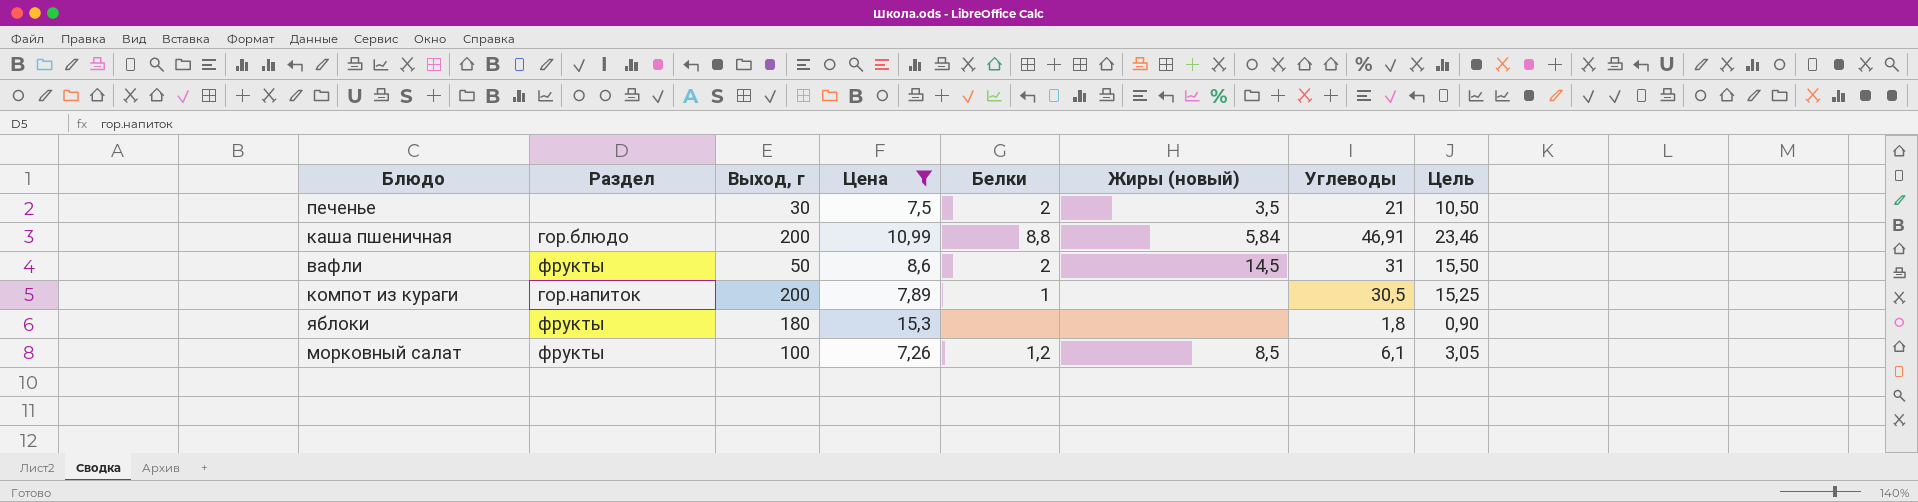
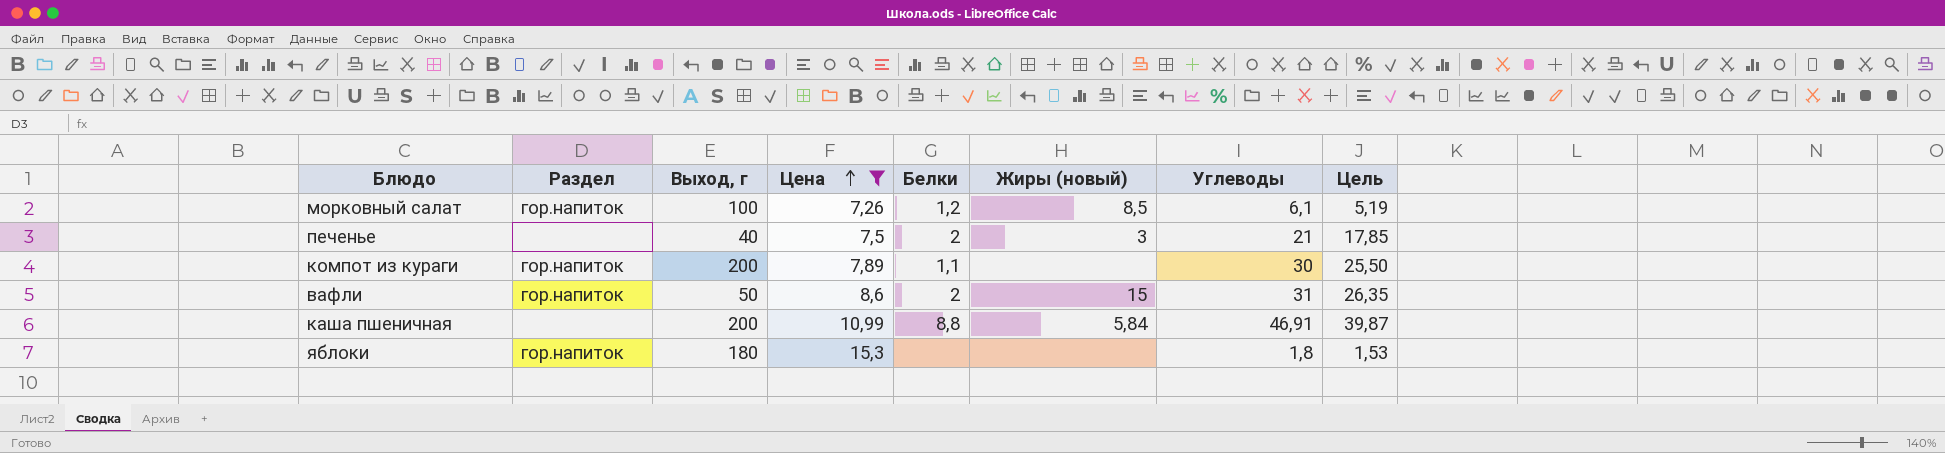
row order: none -> Цена ascending
column Цель | formula: [Углеводы] * 0,5 -> [Углеводы] * 0,85
морковный салат | Раздел: фрукты -> гор.напиток
печенье | Выход, г: 30 -> 40
печенье | Жиры (новый): 3,5 -> 3
компот из кураги | Белки: 1 -> 1,1
компот из кураги | Углеводы: 30,5 -> 30
вафли | Раздел: фрукты -> гор.напиток
вафли | Жиры (новый): 14,5 -> 15
каша пшеничная | Раздел: гор.блюдо -> none
яблоки | Раздел: фрукты -> гор.напиток

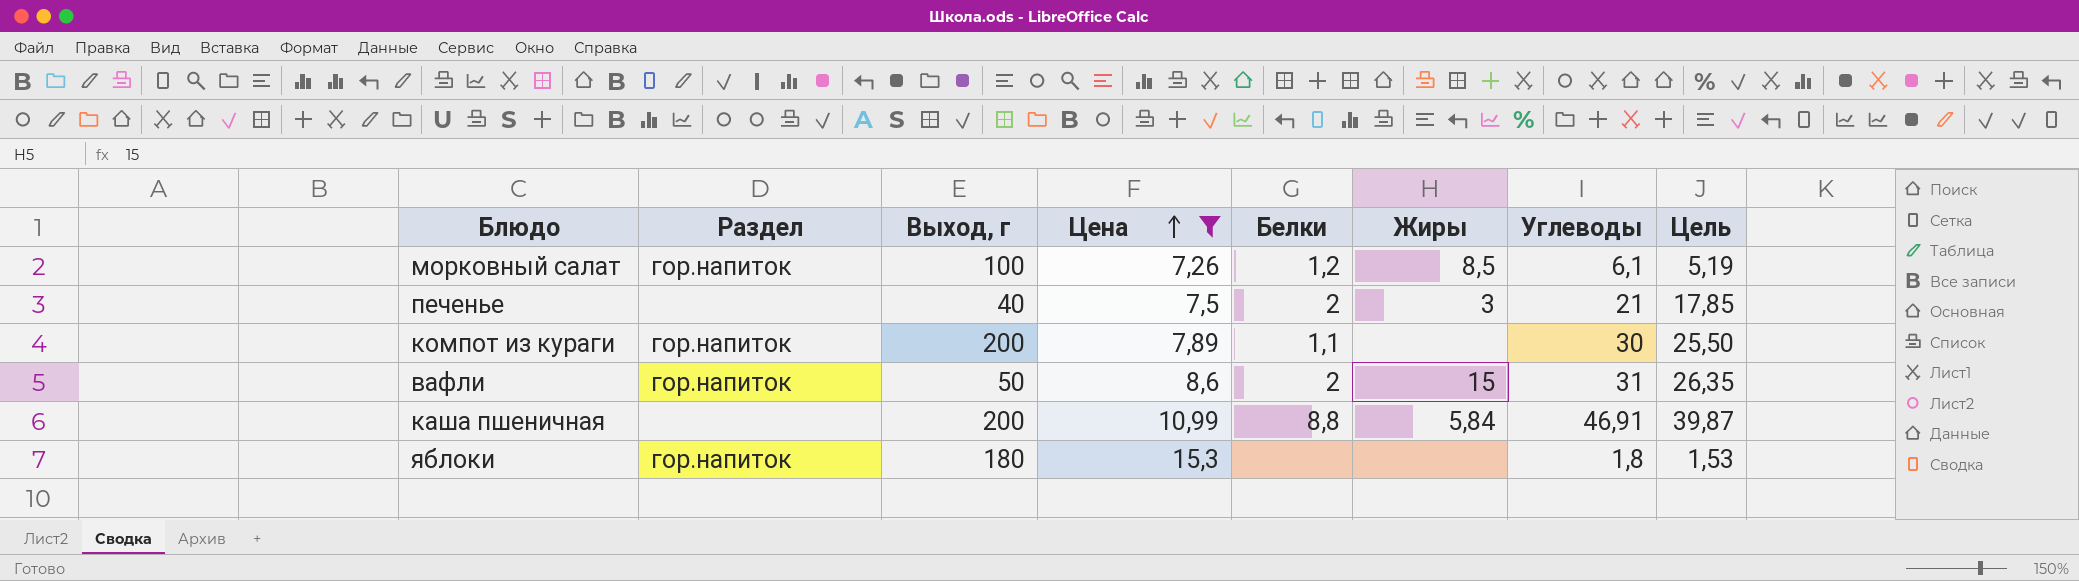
column name: Жиры (новый) -> Жиры

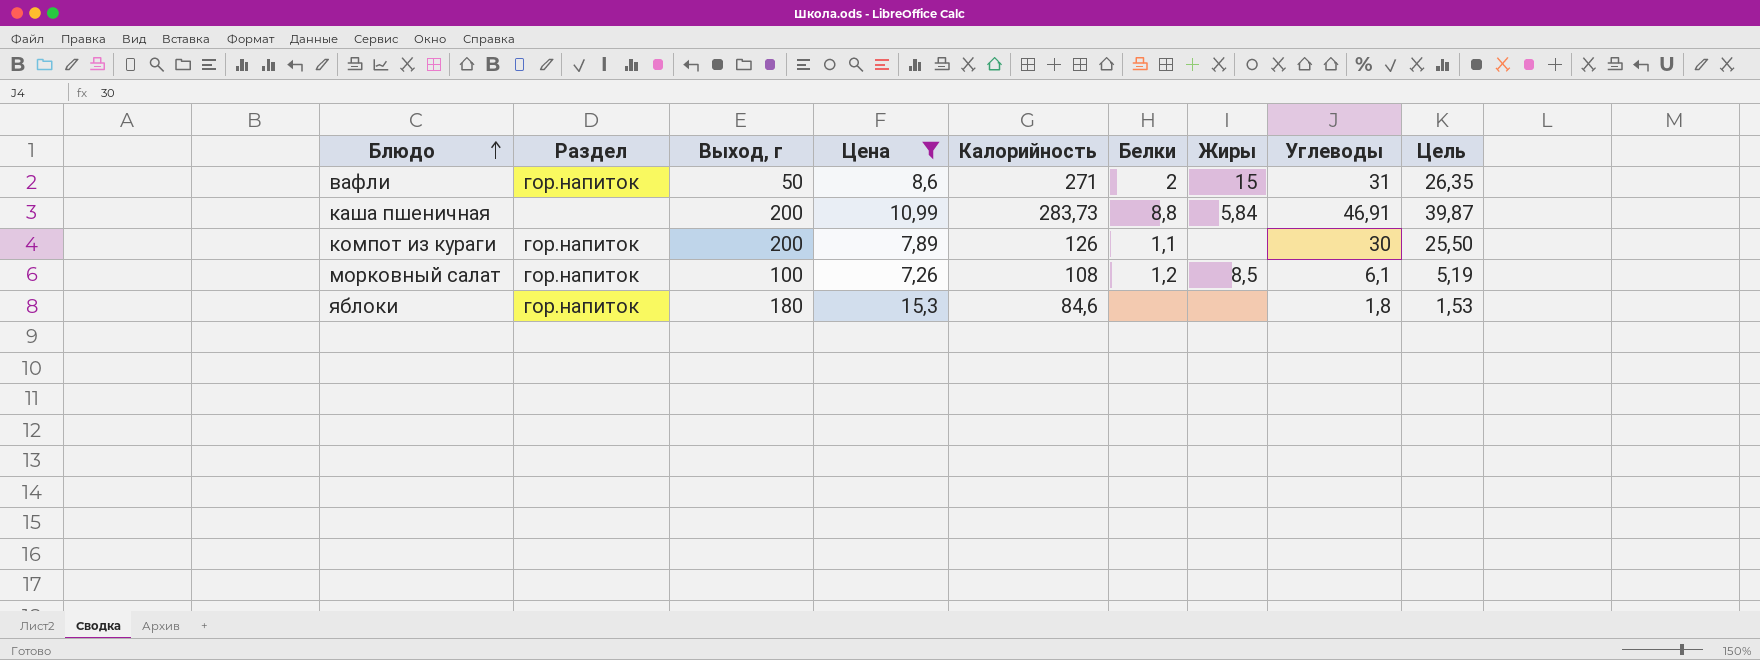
row order: Цена ascending -> Блюдо ascending
column Калорийность | position: none -> 5
row печенье: none | 40 | 7,5 | 2 | 3 | 21 | 17,85 -> none

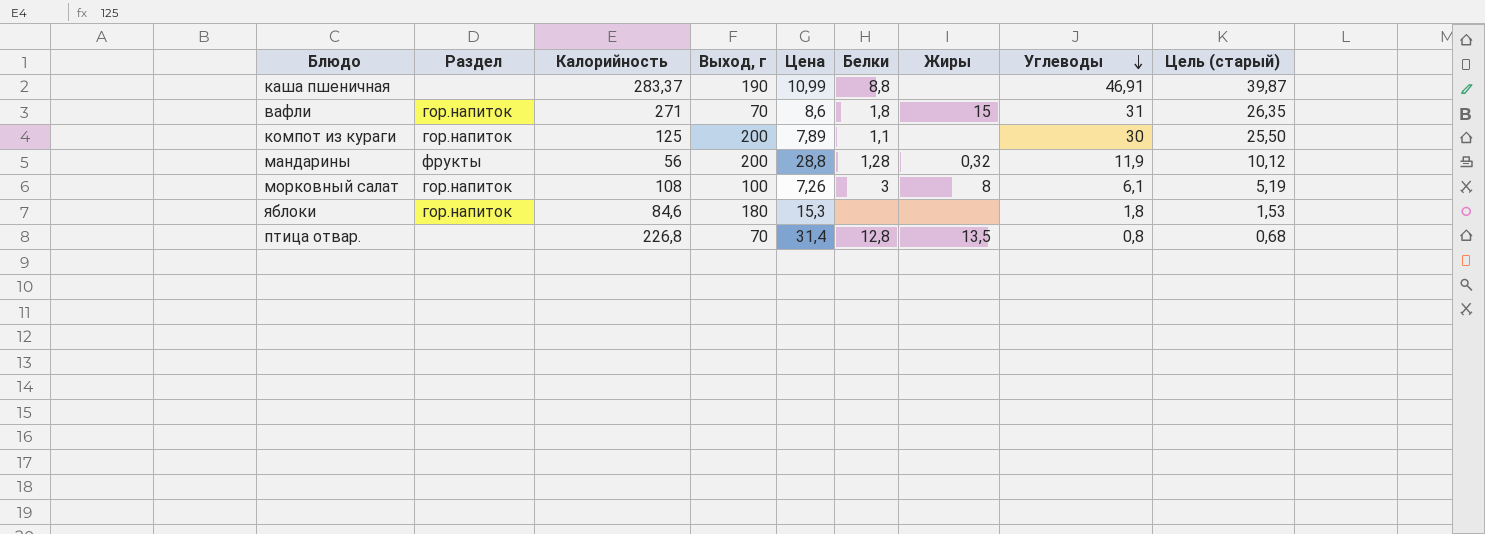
filter: Цена <= 15,3 -> none
row order: Блюдо ascending -> Углеводы descending
column Калорийность | position: 5 -> 3
column name: Цель -> Цель (старый)
каша пшеничная | Калорийность: 283,73 -> 283,37
каша пшеничная | Выход, г: 200 -> 190
каша пшеничная | Жиры: 5,84 -> none
вафли | Выход, г: 50 -> 70
вафли | Белки: 2 -> 1,8
компот из кураги | Калорийность: 126 -> 125
морковный салат | Белки: 1,2 -> 3
морковный салат | Жиры: 8,5 -> 8

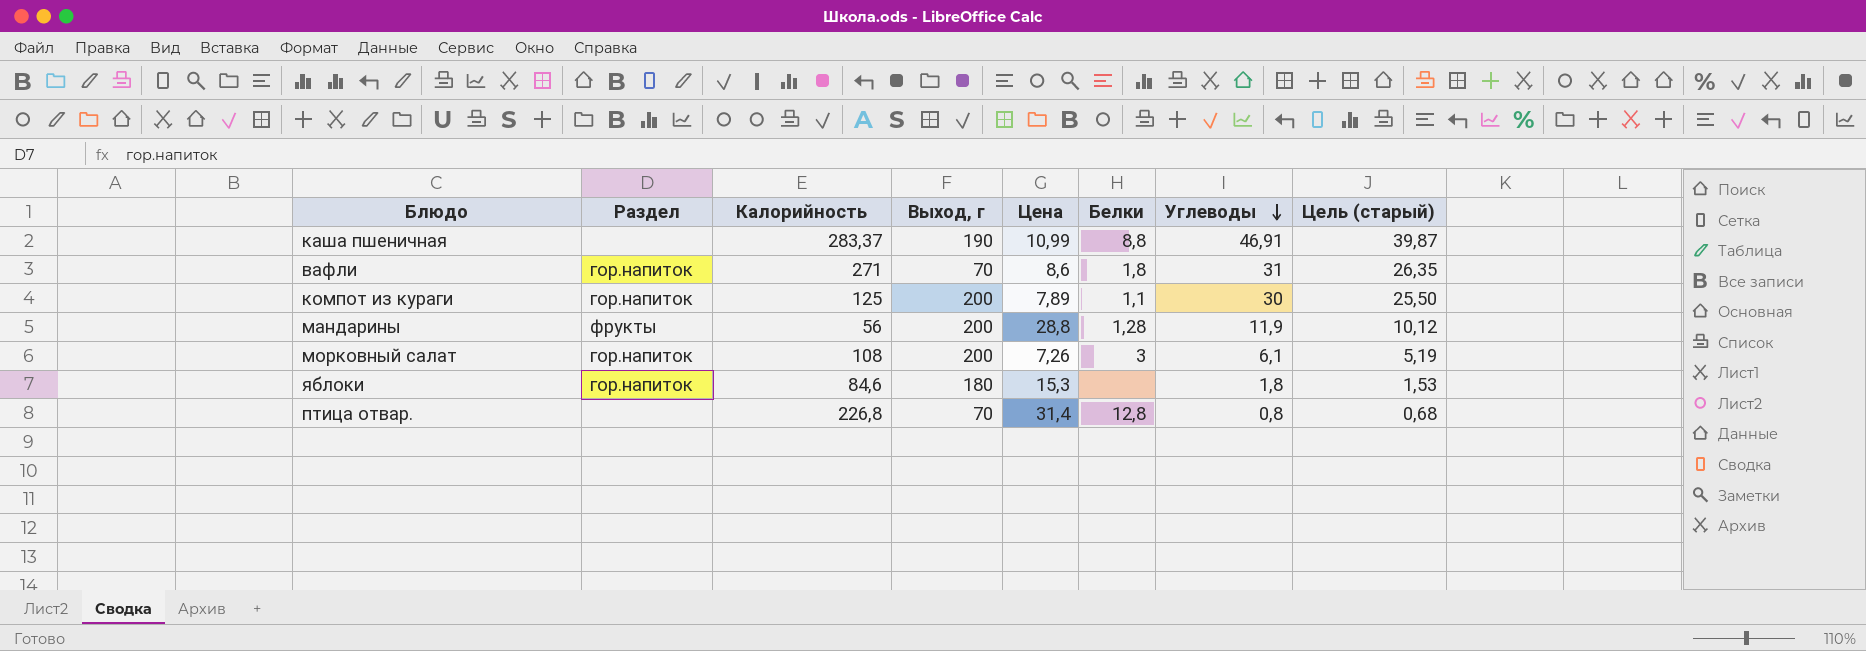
column Жиры | position: 7 -> none
морковный салат | Выход, г: 100 -> 200

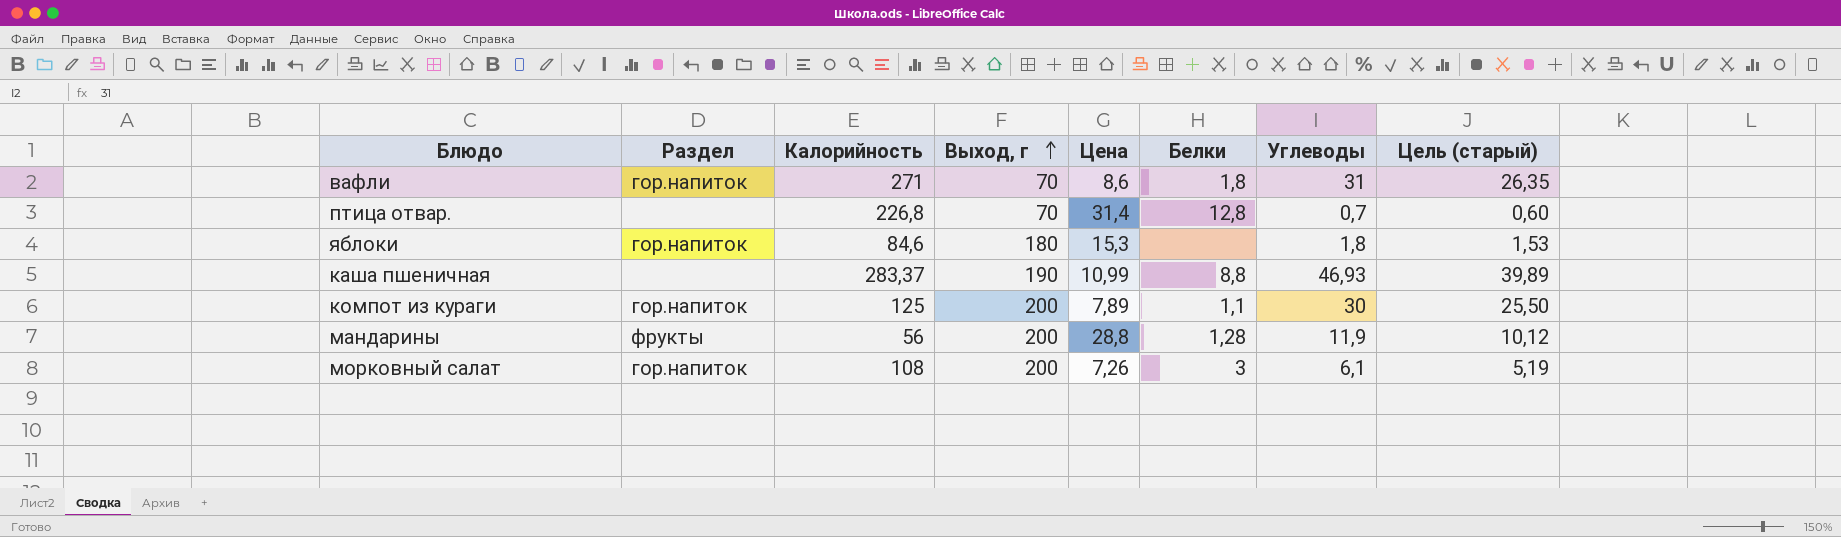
row order: Углеводы descending -> Выход, г ascending
птица отвар. | Углеводы: 0,8 -> 0,7
птица отвар. | Цель (старый): 0,68 -> 0,60
каша пшеничная | Углеводы: 46,91 -> 46,93
каша пшеничная | Цель (старый): 39,87 -> 39,89

